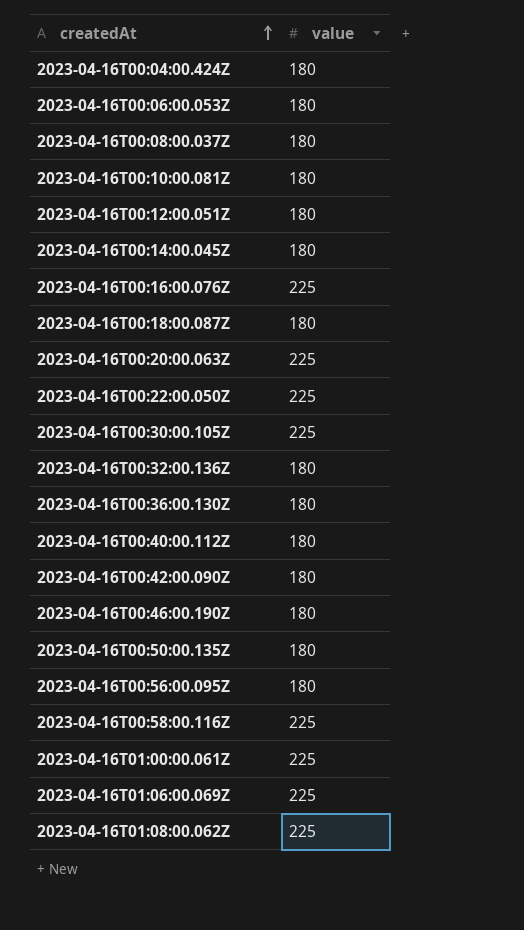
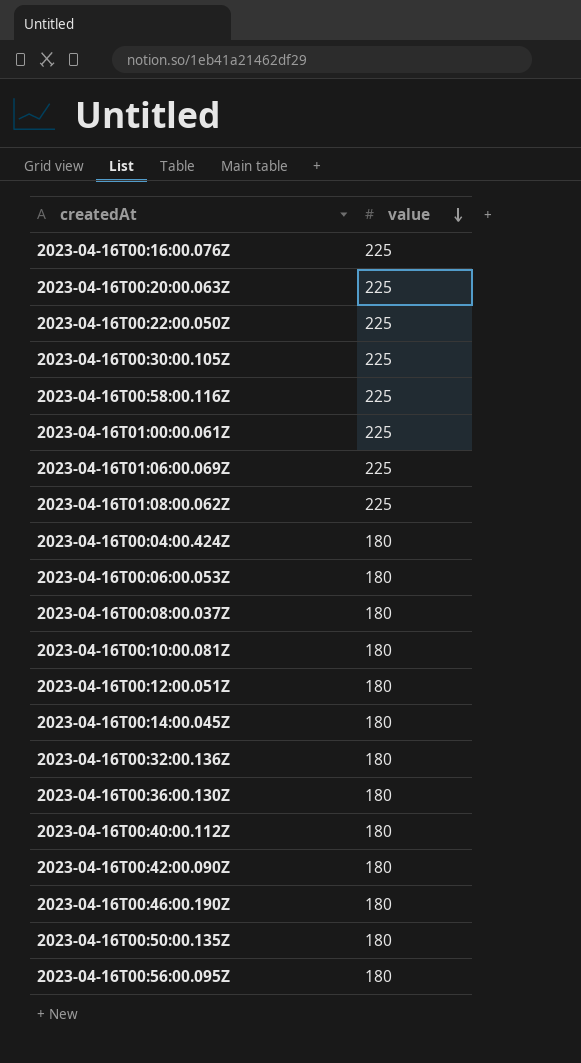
row order: createdAt ascending -> value descending
row 2023-04-16T00:18:00.087Z: 180 -> none

